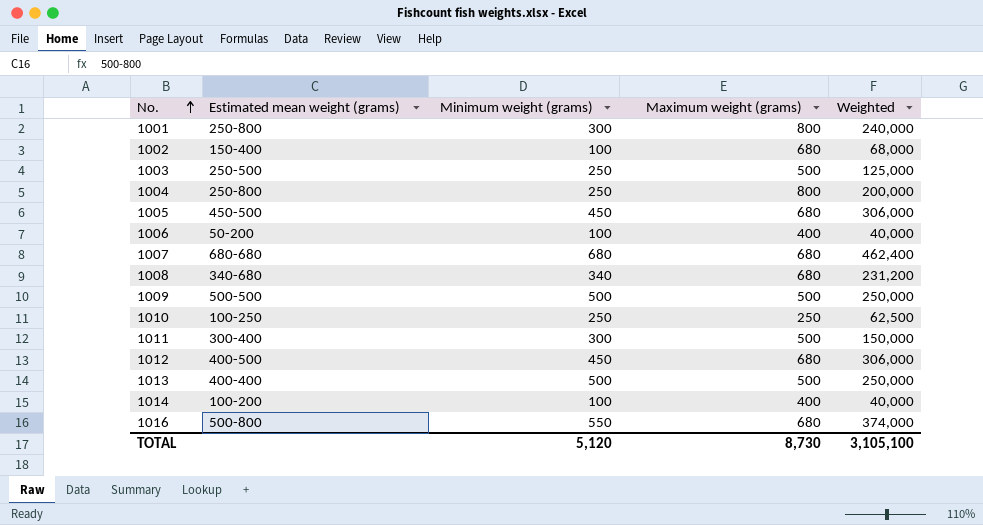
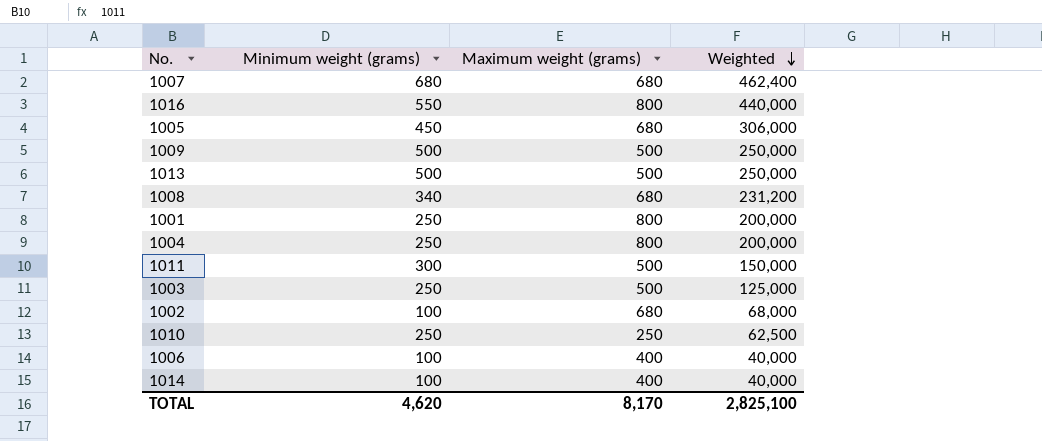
row order: No. ascending -> Weighted descending
column Estimated mean weight (grams) | position: 2 -> none
row 1012: 400-500 | 450 | 680 | 306,000 -> none
1016 | Maximum weight (grams): 680 -> 800
1016 | Weighted: 374,000 -> 440,000
1001 | Minimum weight (grams): 300 -> 250
1001 | Weighted: 240,000 -> 200,000
TOTAL | Minimum weight (grams): 5,120 -> 4,620
TOTAL | Maximum weight (grams): 8,730 -> 8,170
TOTAL | Weighted: 3,105,100 -> 2,825,100

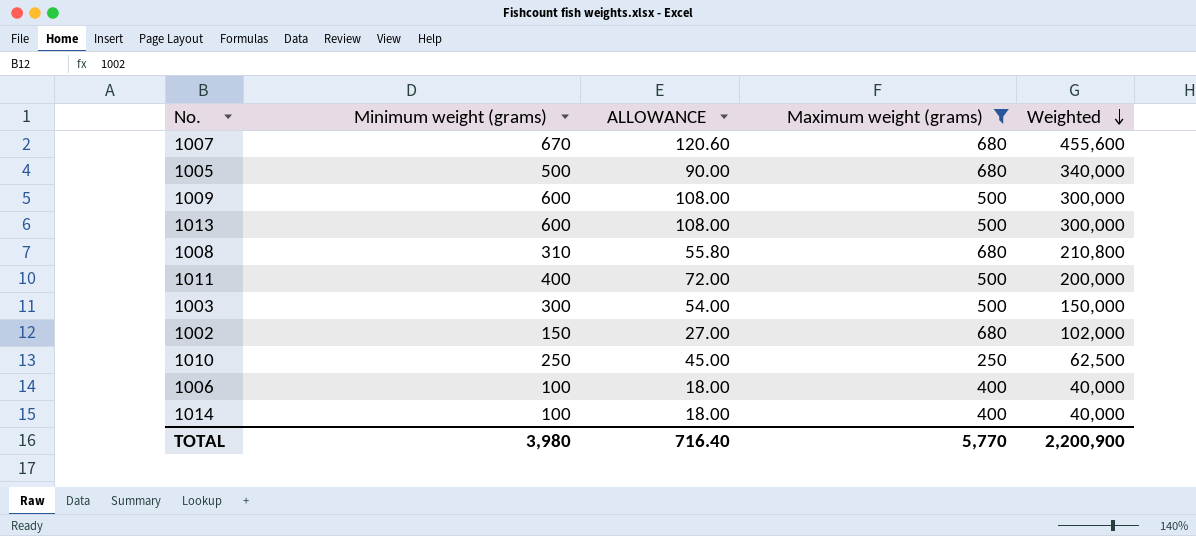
filter: none -> Maximum weight (grams) != 800
column ALLOWANCE | formula: none -> [Minimum weight (grams)] * 0.18
1007 | Minimum weight (grams): 680 -> 670
1007 | Weighted: 462,400 -> 455,600
1005 | Minimum weight (grams): 450 -> 500
1005 | Weighted: 306,000 -> 340,000
1009 | Minimum weight (grams): 500 -> 600
1009 | Weighted: 250,000 -> 300,000
1013 | Minimum weight (grams): 500 -> 600
1013 | Weighted: 250,000 -> 300,000
1008 | Minimum weight (grams): 340 -> 310
1008 | Weighted: 231,200 -> 210,800
1011 | Minimum weight (grams): 300 -> 400
1011 | Weighted: 150,000 -> 200,000
1003 | Minimum weight (grams): 250 -> 300
1003 | Weighted: 125,000 -> 150,000
1002 | Minimum weight (grams): 100 -> 150
1002 | Weighted: 68,000 -> 102,000
TOTAL | Minimum weight (grams): 4,620 -> 3,980
TOTAL | Maximum weight (grams): 8,170 -> 5,770
TOTAL | Weighted: 2,825,100 -> 2,200,900

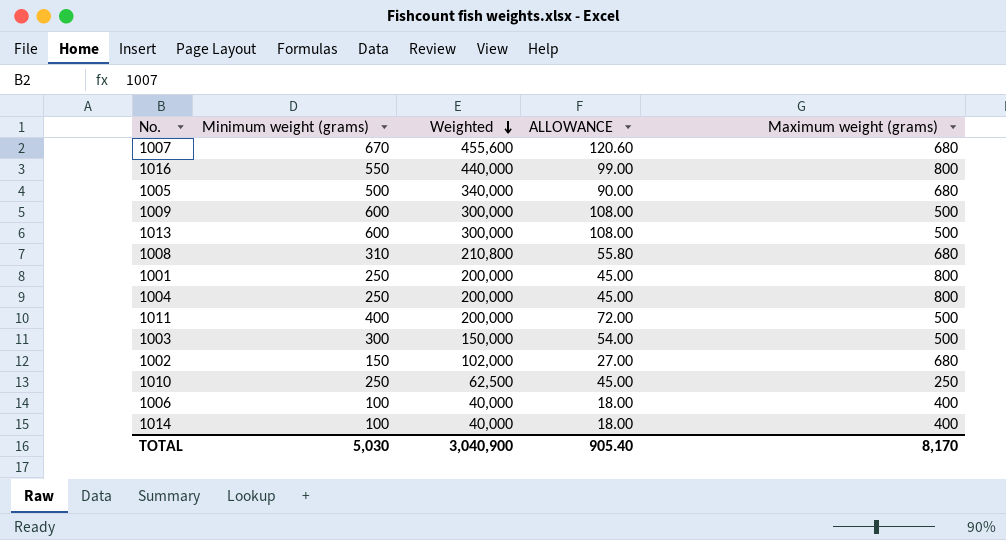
filter: Maximum weight (grams) != 800 -> none
column Weighted | position: 5 -> 3
TOTAL | Minimum weight (grams): 3,980 -> 5,030
TOTAL | Weighted: 2,200,900 -> 3,040,900
TOTAL | ALLOWANCE: 716.40 -> 905.40
TOTAL | Maximum weight (grams): 5,770 -> 8,170

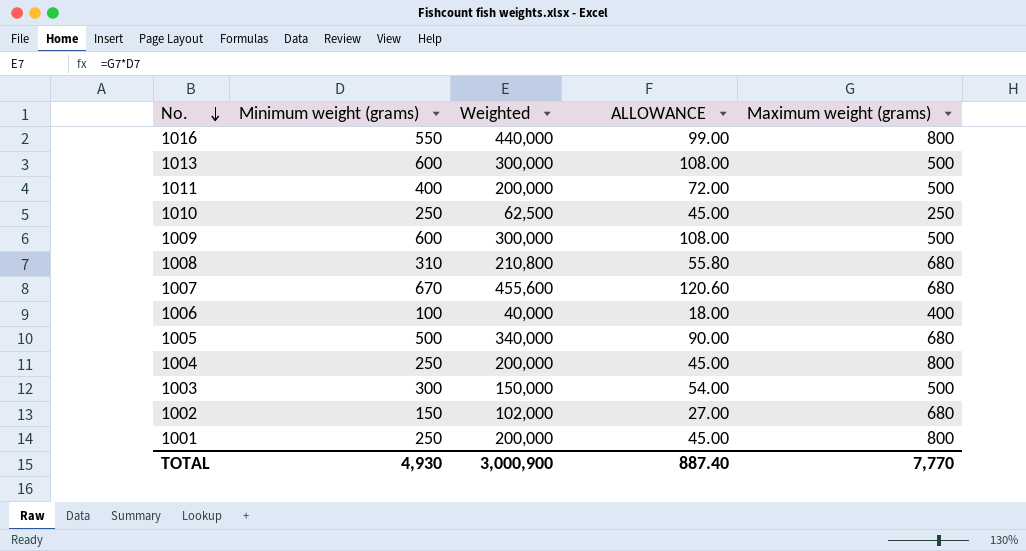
row order: Weighted descending -> No. descending
row 1014: 100 | 40,000 | 18.00 | 400 -> none
TOTAL | Minimum weight (grams): 5,030 -> 4,930
TOTAL | Weighted: 3,040,900 -> 3,000,900
TOTAL | ALLOWANCE: 905.40 -> 887.40
TOTAL | Maximum weight (grams): 8,170 -> 7,770

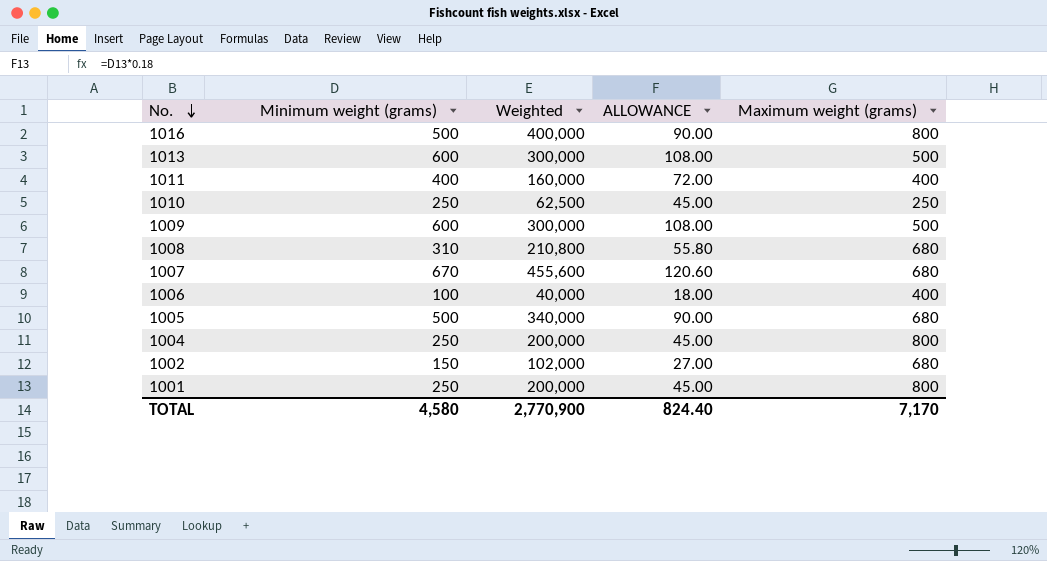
row 1003: 300 | 150,000 | 54.00 | 500 -> none
1016 | Minimum weight (grams): 550 -> 500
1016 | Weighted: 440,000 -> 400,000
1016 | ALLOWANCE: 99.00 -> 90.00
1011 | Weighted: 200,000 -> 160,000
1011 | Maximum weight (grams): 500 -> 400
TOTAL | Minimum weight (grams): 4,930 -> 4,580
TOTAL | Weighted: 3,000,900 -> 2,770,900
TOTAL | ALLOWANCE: 887.40 -> 824.40
TOTAL | Maximum weight (grams): 7,770 -> 7,170

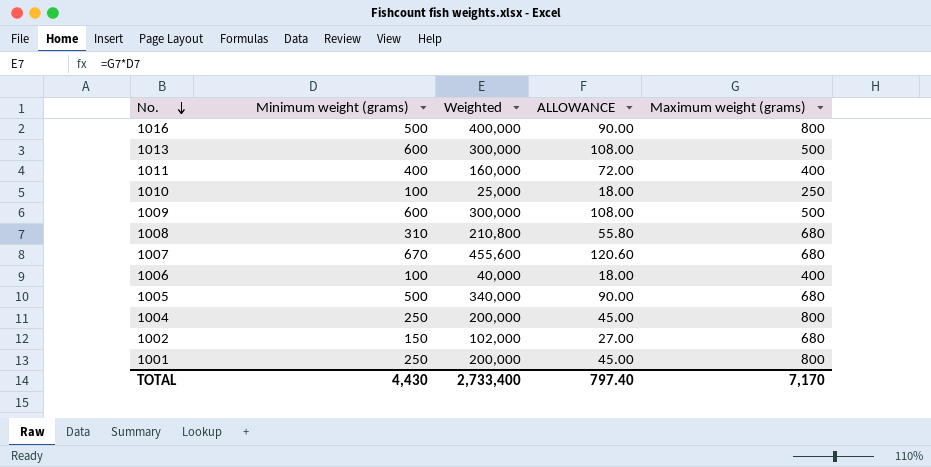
1010 | Minimum weight (grams): 250 -> 100
1010 | Weighted: 62,500 -> 25,000
1010 | ALLOWANCE: 45.00 -> 18.00
TOTAL | Minimum weight (grams): 4,580 -> 4,430
TOTAL | Weighted: 2,770,900 -> 2,733,400
TOTAL | ALLOWANCE: 824.40 -> 797.40

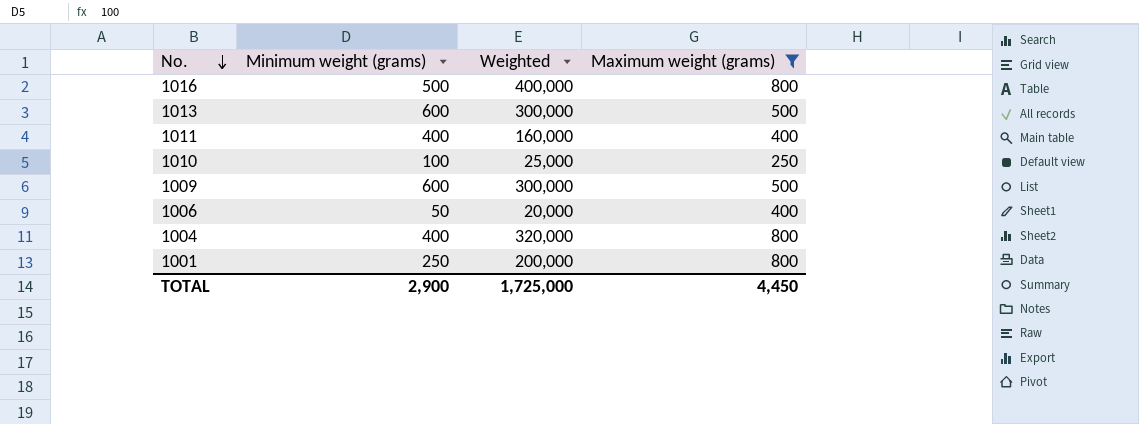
filter: none -> Maximum weight (grams) != 680
column ALLOWANCE | formula: [Minimum weight (grams)] * 0.18 -> none
1006 | Minimum weight (grams): 100 -> 50
1006 | Weighted: 40,000 -> 20,000
1004 | Minimum weight (grams): 250 -> 400
1004 | Weighted: 200,000 -> 320,000
TOTAL | Minimum weight (grams): 4,430 -> 2,900
TOTAL | Weighted: 2,733,400 -> 1,725,000
TOTAL | Maximum weight (grams): 7,170 -> 4,450

